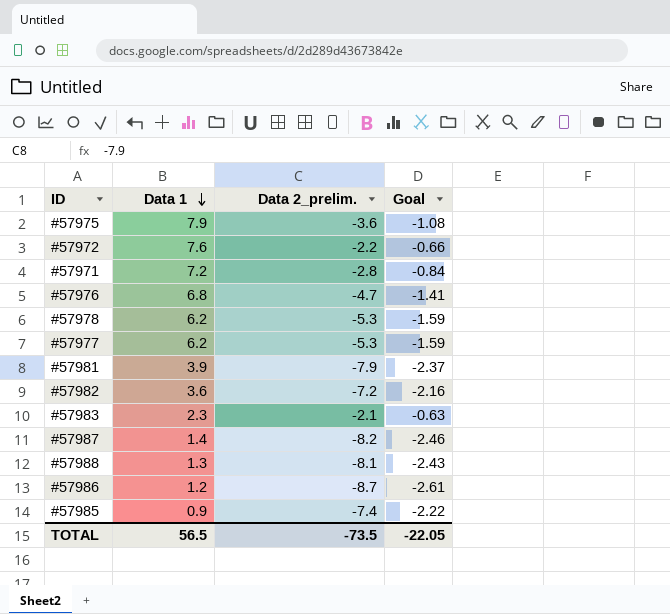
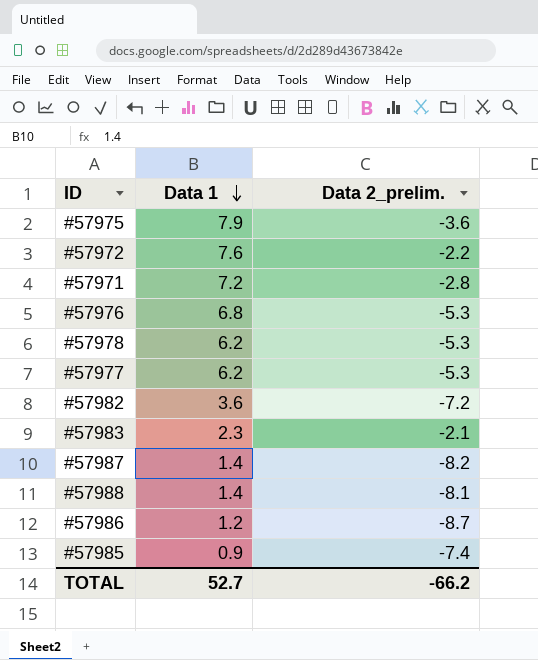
column Goal | formula: [Data 2_prelim.] * 0.3 -> none
row #57981: 3.9 | -7.9 | -2.37 -> none
#57976 | Data 2_prelim.: -4.7 -> -5.3
#57988 | Data 1: 1.3 -> 1.4
TOTAL | Data 1: 56.5 -> 52.7
TOTAL | Data 2_prelim.: -73.5 -> -66.2

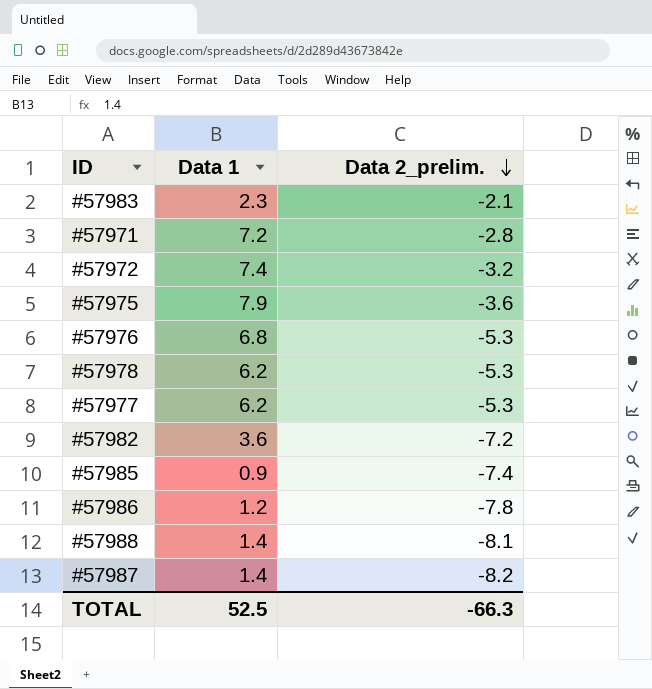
row order: Data 1 descending -> Data 2_prelim. descending
#57972 | Data 1: 7.6 -> 7.4
#57972 | Data 2_prelim.: -2.2 -> -3.2
#57986 | Data 2_prelim.: -8.7 -> -7.8
TOTAL | Data 1: 52.7 -> 52.5
TOTAL | Data 2_prelim.: -66.2 -> -66.3

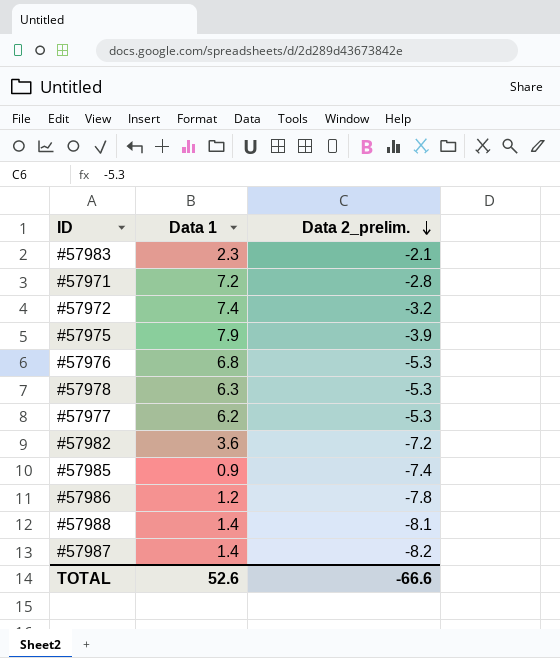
#57975 | Data 2_prelim.: -3.6 -> -3.9
#57978 | Data 1: 6.2 -> 6.3
TOTAL | Data 1: 52.5 -> 52.6
TOTAL | Data 2_prelim.: -66.3 -> -66.6

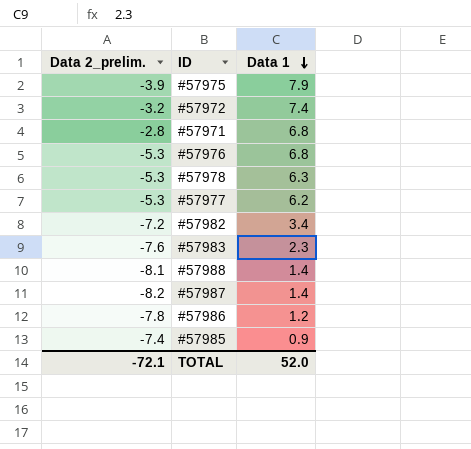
row order: Data 2_prelim. descending -> Data 1 descending
column Data 2_prelim. | position: 3 -> 1
#57971 | Data 1: 7.2 -> 6.8
#57982 | Data 1: 3.6 -> 3.4
#57983 | Data 2_prelim.: -2.1 -> -7.6
TOTAL | Data 2_prelim.: -66.6 -> -72.1
TOTAL | Data 1: 52.6 -> 52.0

